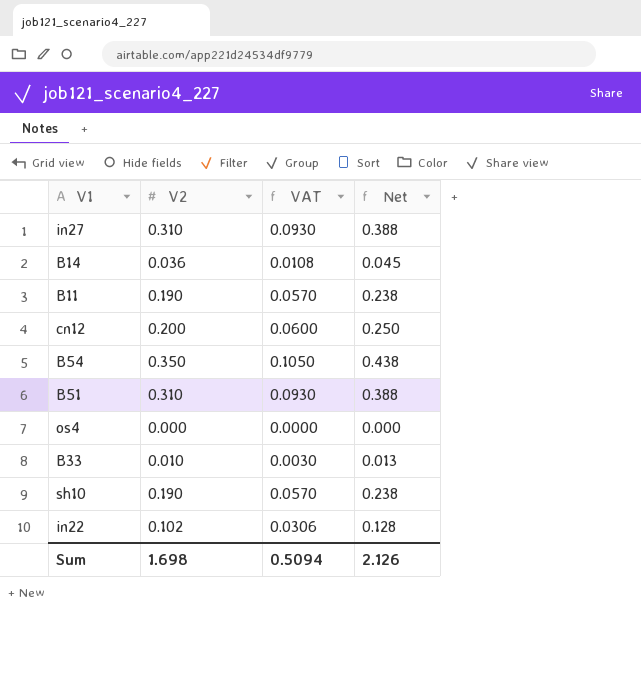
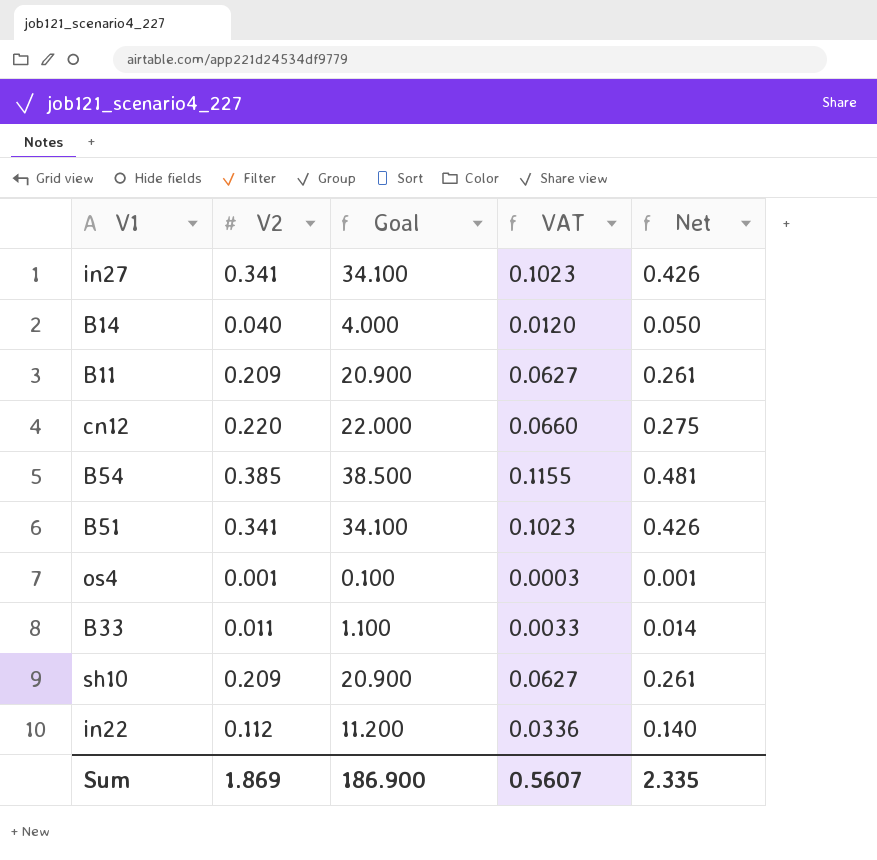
column Goal | formula: none -> [V2] * 100
in27 | V2: 0.310 -> 0.341
in27 | VAT: 0.0930 -> 0.1023
in27 | Net: 0.388 -> 0.426
B14 | V2: 0.036 -> 0.040
B14 | VAT: 0.0108 -> 0.0120
B14 | Net: 0.045 -> 0.050
B11 | V2: 0.190 -> 0.209
B11 | VAT: 0.0570 -> 0.0627
B11 | Net: 0.238 -> 0.261
cn12 | V2: 0.200 -> 0.220
cn12 | VAT: 0.0600 -> 0.0660
cn12 | Net: 0.250 -> 0.275
B54 | V2: 0.350 -> 0.385
B54 | VAT: 0.1050 -> 0.1155
B54 | Net: 0.438 -> 0.481
B51 | V2: 0.310 -> 0.341
B51 | VAT: 0.0930 -> 0.1023
B51 | Net: 0.388 -> 0.426
os4 | V2: 0.000 -> 0.001
os4 | VAT: 0.0000 -> 0.0003
os4 | Net: 0.000 -> 0.001
B33 | V2: 0.010 -> 0.011
B33 | VAT: 0.0030 -> 0.0033
B33 | Net: 0.013 -> 0.014
sh10 | V2: 0.190 -> 0.209
sh10 | VAT: 0.0570 -> 0.0627
sh10 | Net: 0.238 -> 0.261
in22 | V2: 0.102 -> 0.112
in22 | VAT: 0.0306 -> 0.0336
in22 | Net: 0.128 -> 0.140
Sum | V2: 1.698 -> 1.869
Sum | VAT: 0.5094 -> 0.5607
Sum | Net: 2.126 -> 2.335

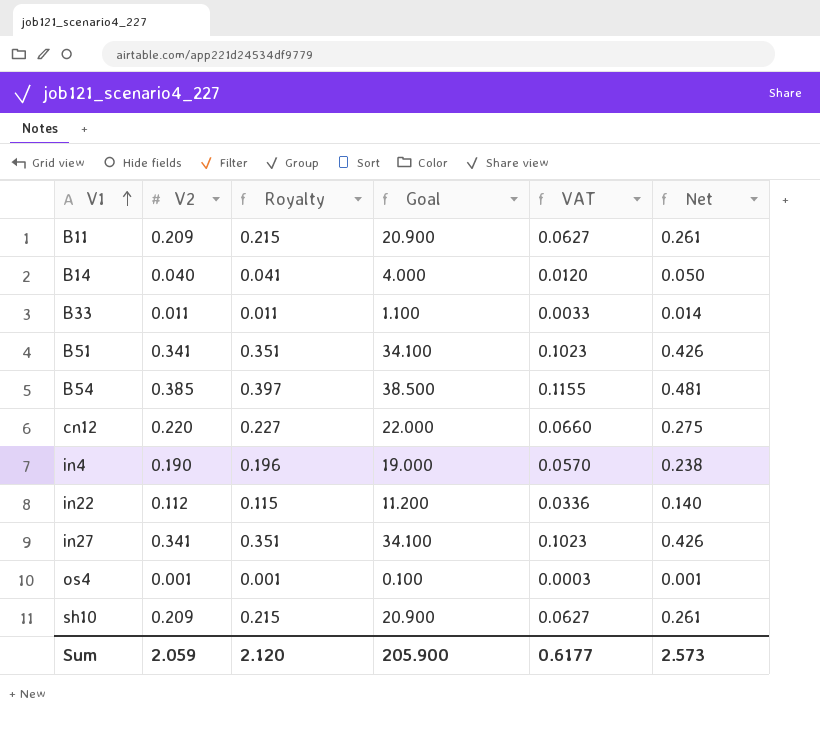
row order: none -> V1 ascending
column Royalty | formula: none -> [V2] * 1.03
row in4: none -> 0.190 | 0.196 | 19.000 | 0.0570 | 0.238
Sum | V2: 1.869 -> 2.059
Sum | Goal: 186.900 -> 205.900
Sum | VAT: 0.5607 -> 0.6177
Sum | Net: 2.335 -> 2.573

